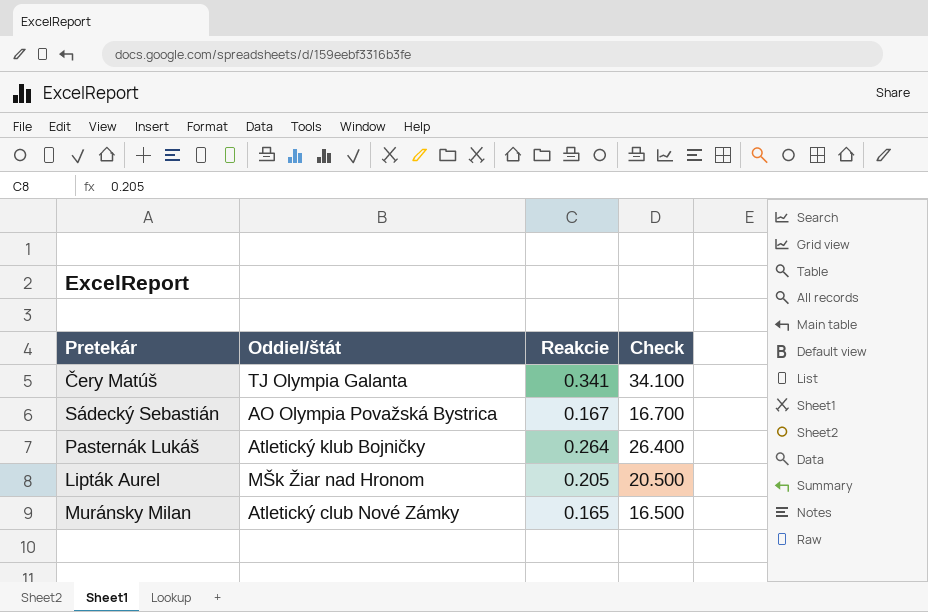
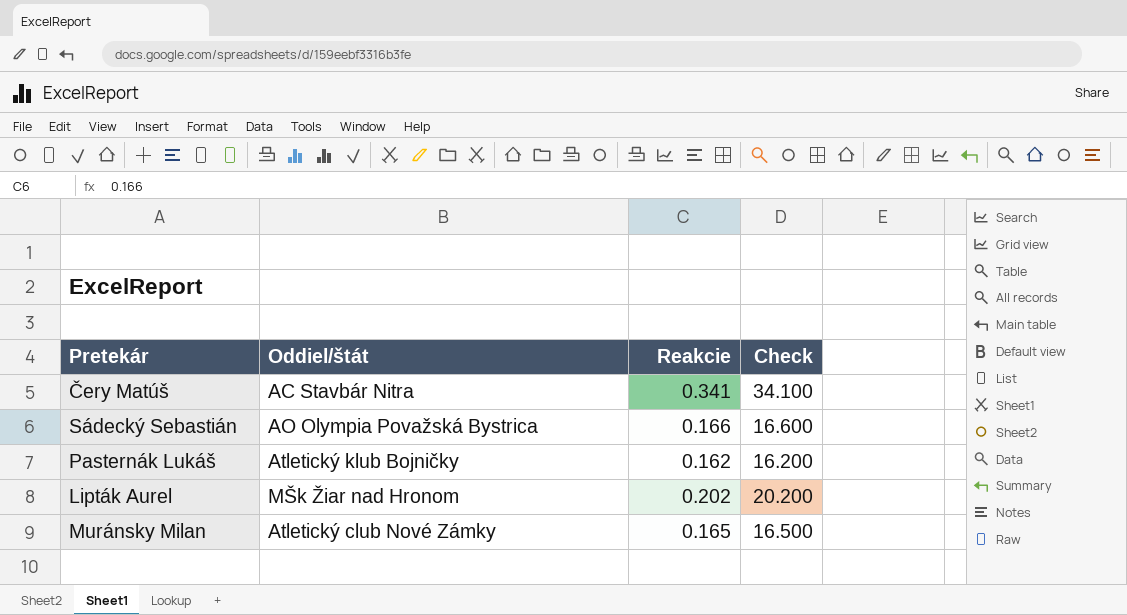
Čery Matúš | Oddiel/štát: TJ Olympia Galanta -> AC Stavbár Nitra
Sádecký Sebastián | Reakcie: 0.167 -> 0.166
Sádecký Sebastián | Check: 16.700 -> 16.600
Pasternák Lukáš | Reakcie: 0.264 -> 0.162
Pasternák Lukáš | Check: 26.400 -> 16.200
Lipták Aurel | Reakcie: 0.205 -> 0.202
Lipták Aurel | Check: 20.500 -> 20.200

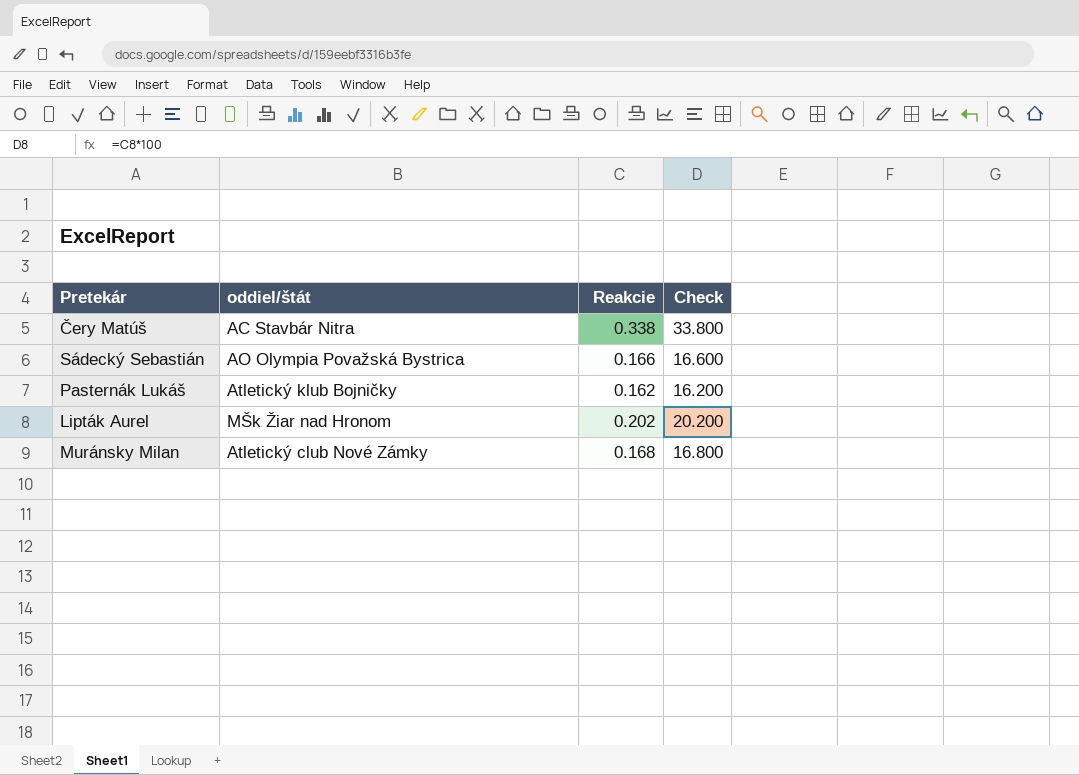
column name: Oddiel/štát -> oddiel/štát
Čery Matúš | Reakcie: 0.341 -> 0.338
Čery Matúš | Check: 34.100 -> 33.800
Muránsky Milan | Reakcie: 0.165 -> 0.168
Muránsky Milan | Check: 16.500 -> 16.800

